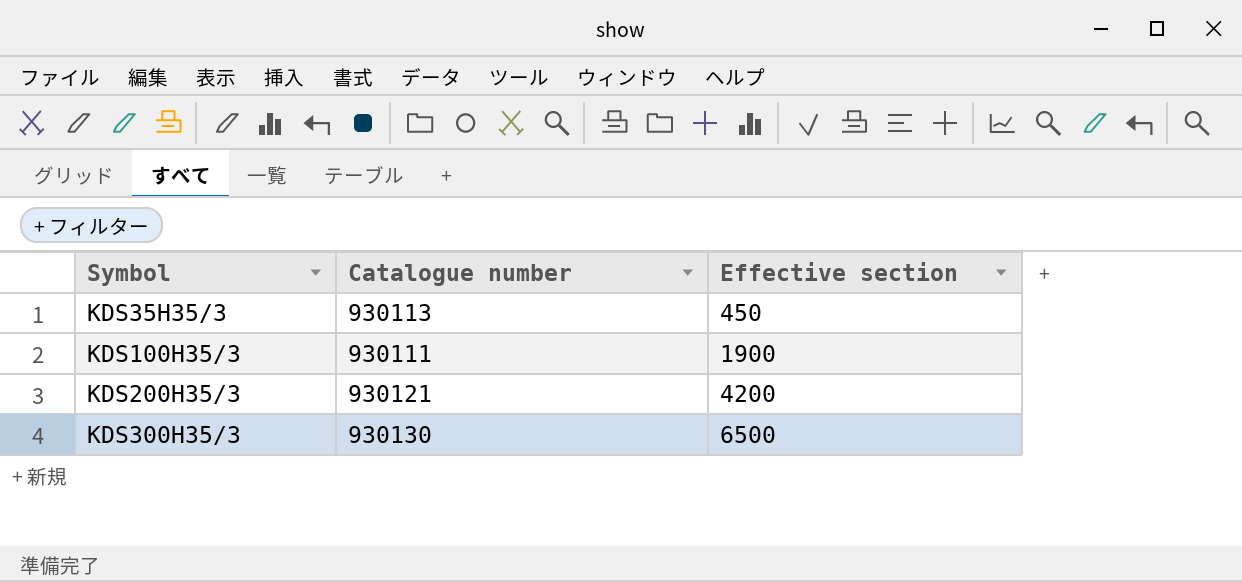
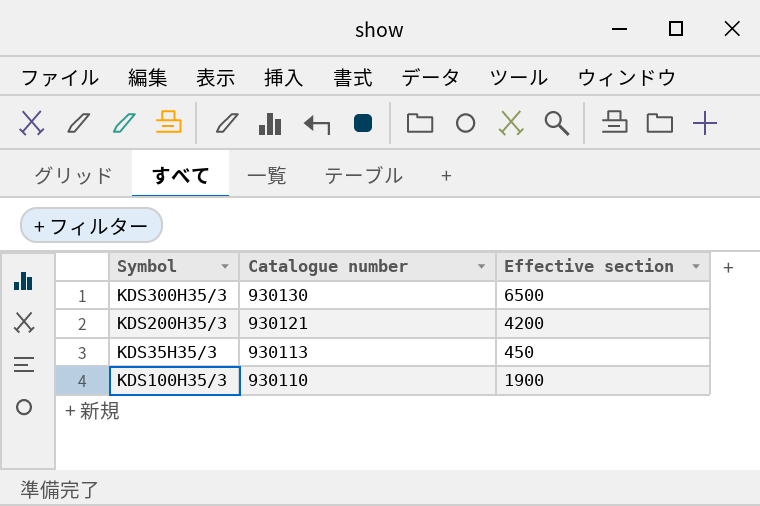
row order: Symbol ascending -> Catalogue number descending
KDS100H35/3 | Catalogue number: 930111 -> 930110

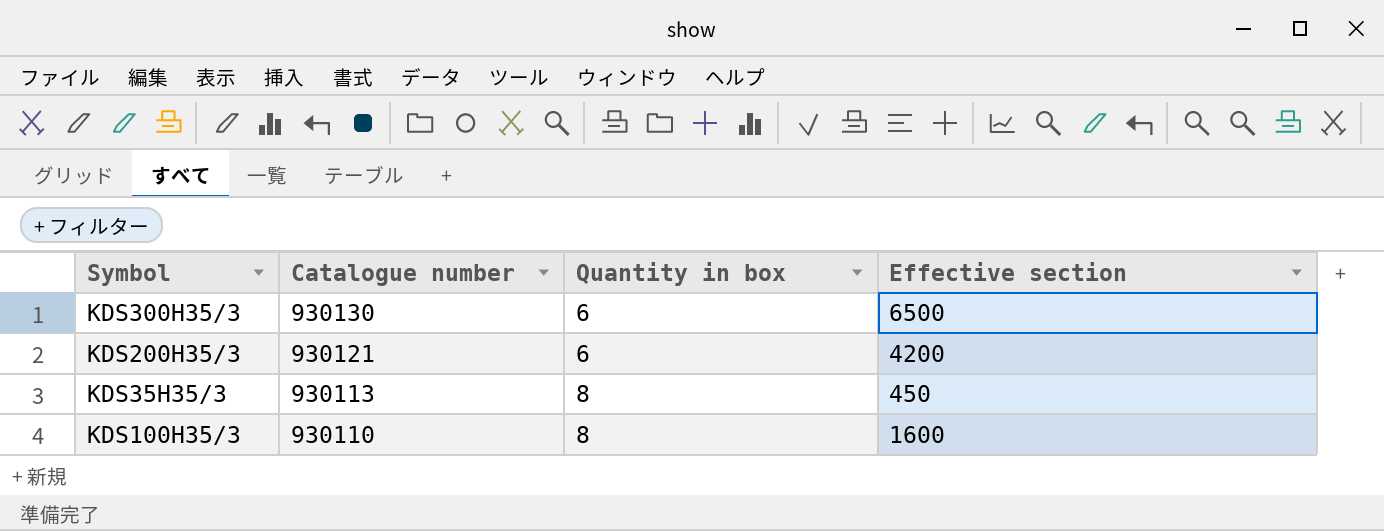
column Quantity in box | position: none -> 3
KDS100H35/3 | Effective section: 1900 -> 1600

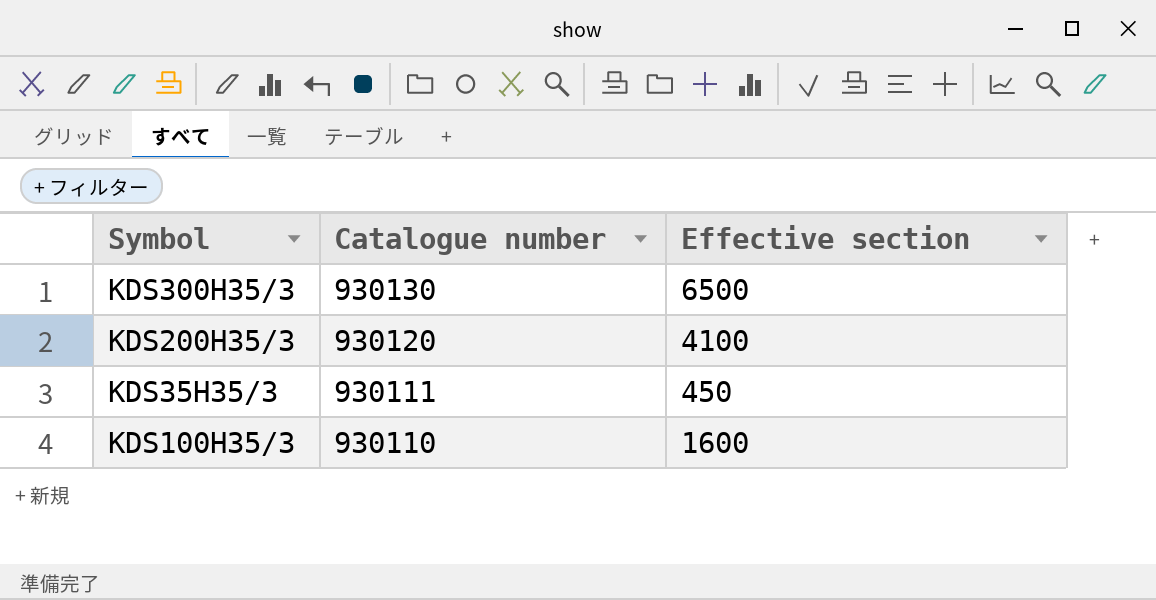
column Quantity in box | position: 3 -> none
KDS200H35/3 | Catalogue number: 930121 -> 930120
KDS200H35/3 | Effective section: 4200 -> 4100
KDS35H35/3 | Catalogue number: 930113 -> 930111

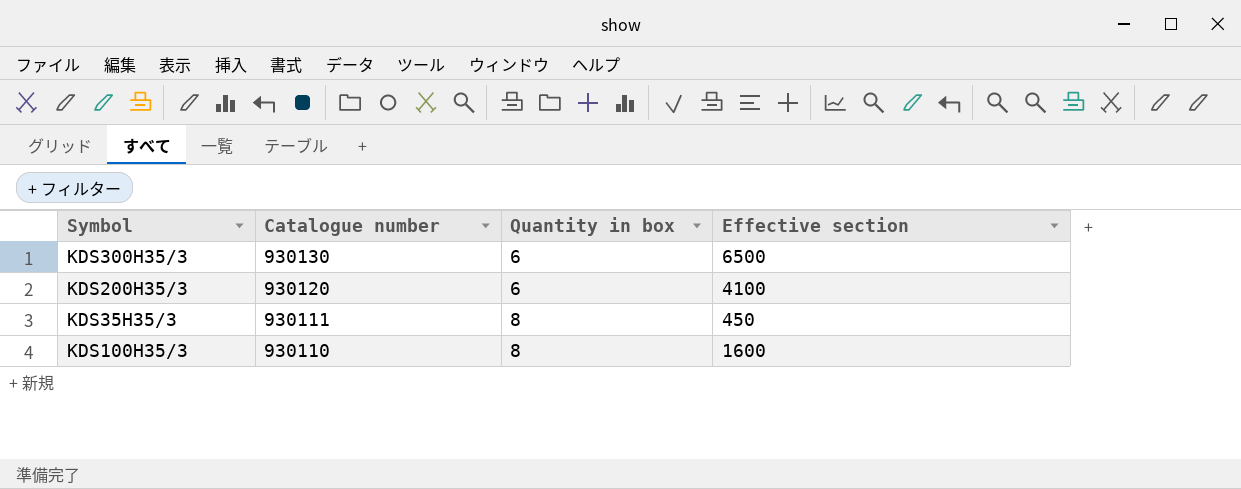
column Quantity in box | position: none -> 3

